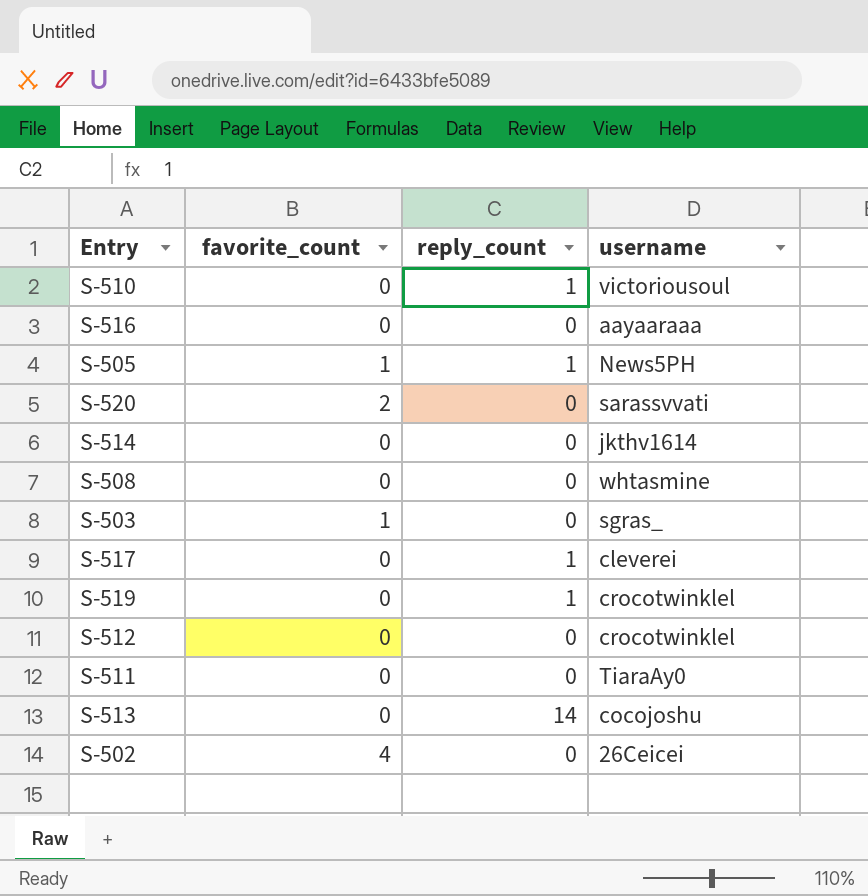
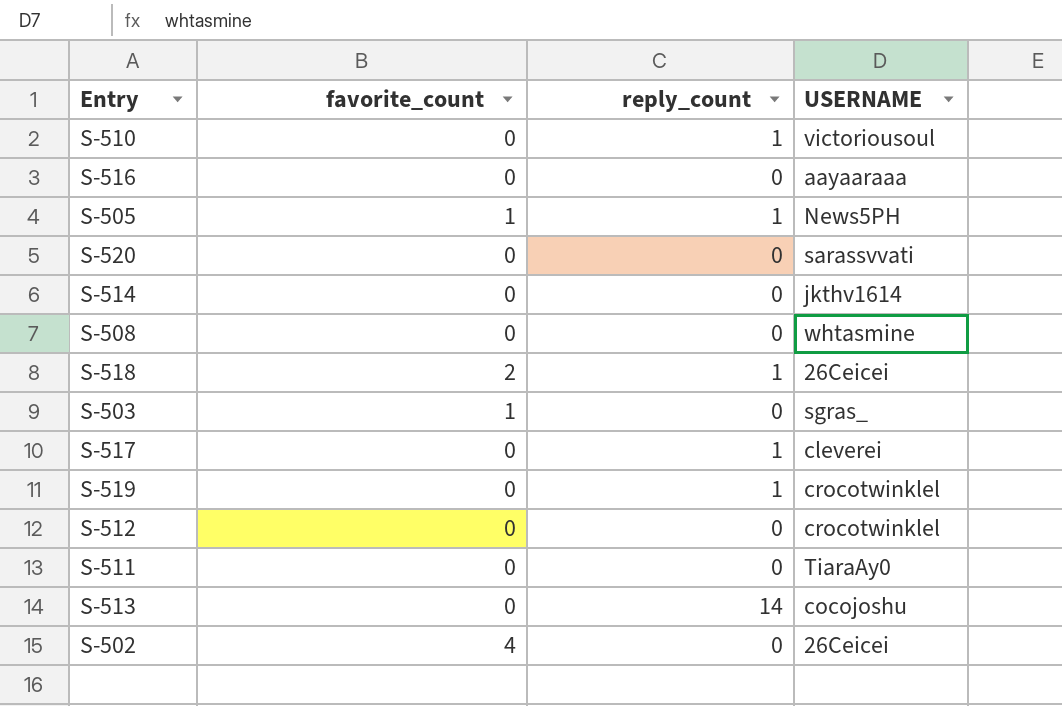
column name: username -> USERNAME
S-520 | favorite_count: 2 -> 0
row S-518: none -> 2 | 1 | 26Ceicei

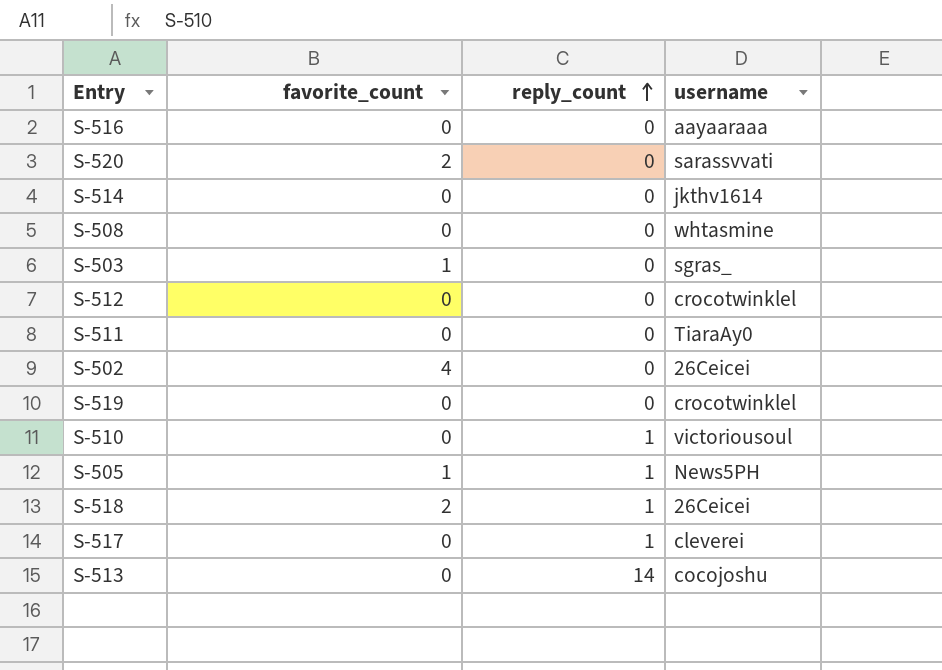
row order: none -> reply_count ascending
column name: USERNAME -> username
S-520 | favorite_count: 0 -> 2
S-519 | reply_count: 1 -> 0

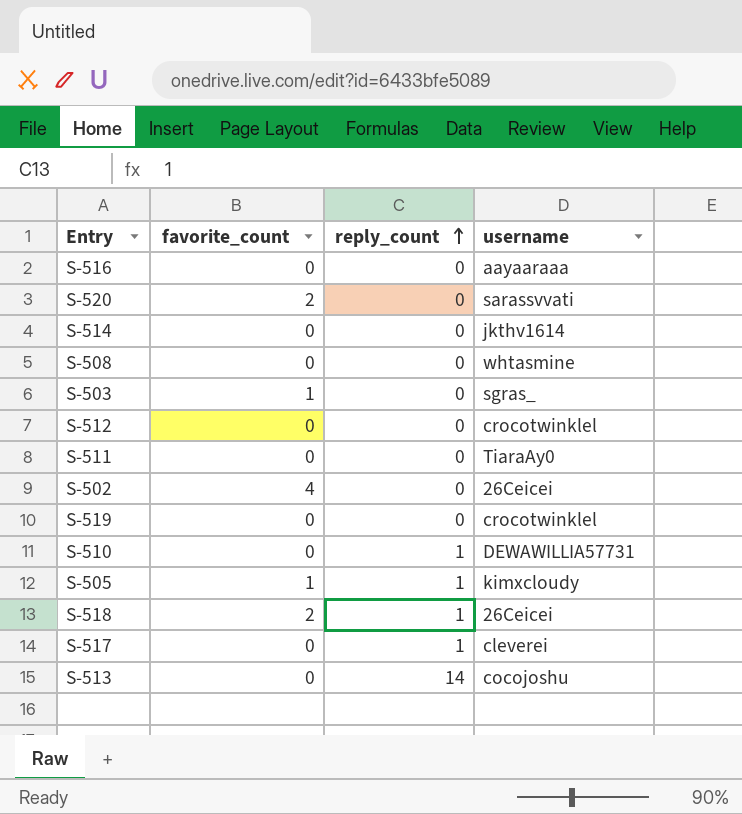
S-510 | username: victoriousoul -> DEWAWILLIA57731
S-505 | username: News5PH -> kimxcloudy

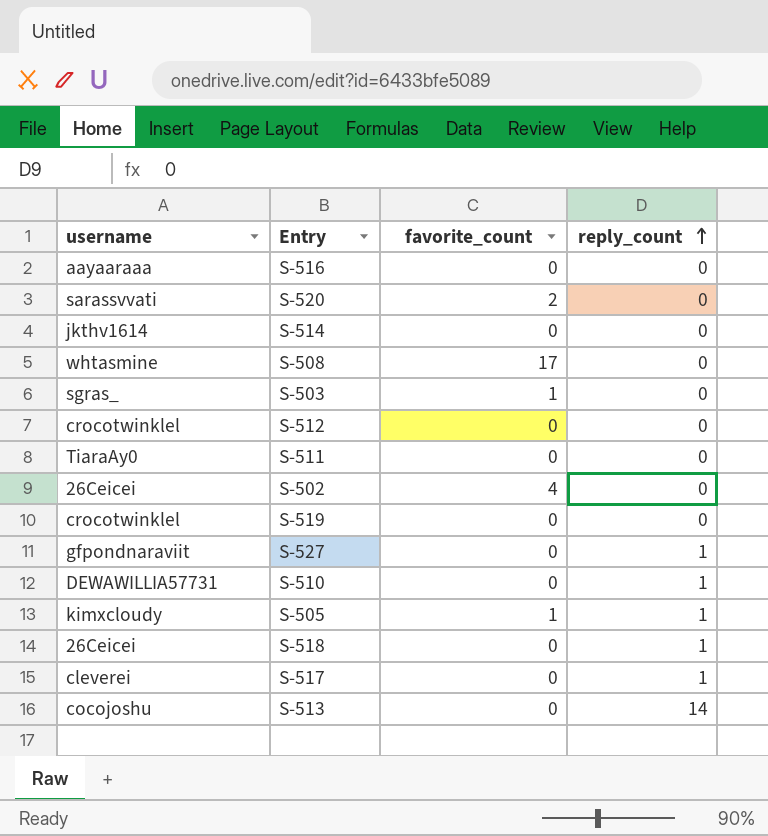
column username | position: 4 -> 1
S-508 | favorite_count: 0 -> 17
row S-527: none -> gfpondnaraviit | 0 | 1
S-518 | favorite_count: 2 -> 0

